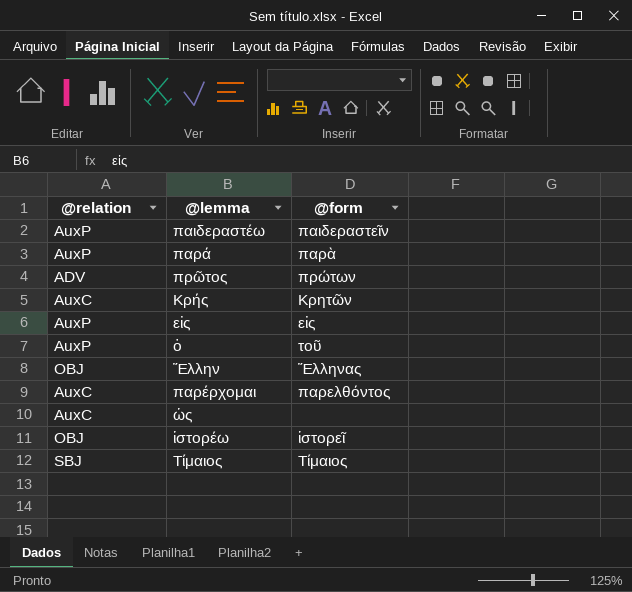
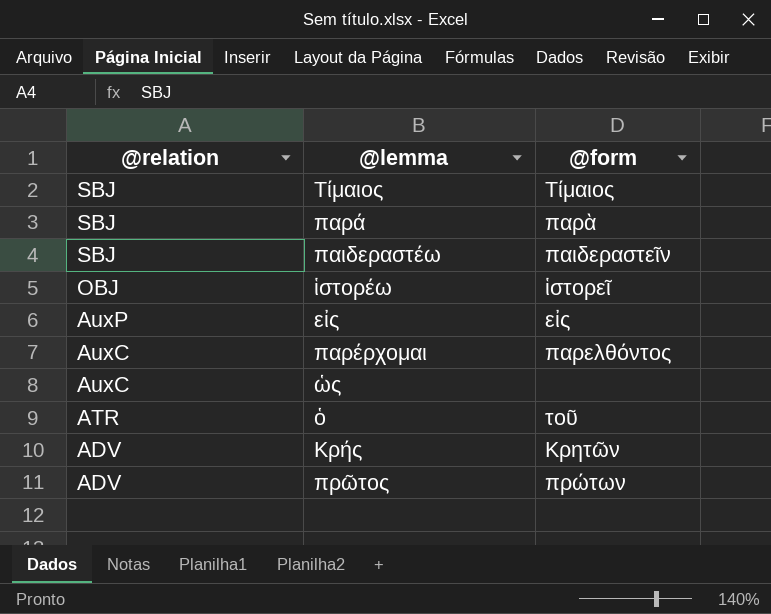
row order: none -> @relation descending
row Ἕλλην: OBJ | Ἕλληνας -> none
παρά | @relation: AuxP -> SBJ
παιδεραστέω | @relation: AuxP -> SBJ
ὁ | @relation: AuxP -> ATR
Κρής | @relation: AuxC -> ADV

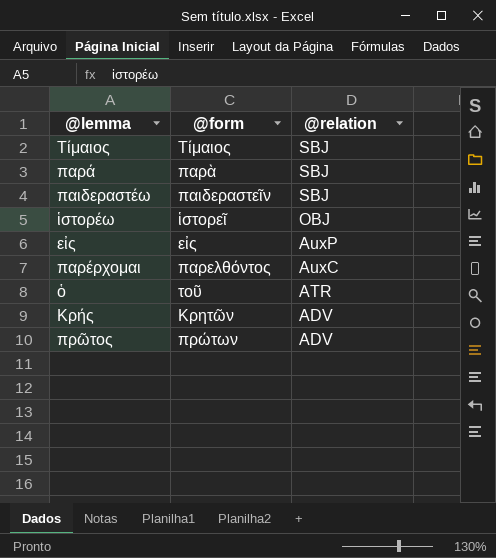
column @relation | position: 1 -> 3
row ὡς: AuxC | none -> none

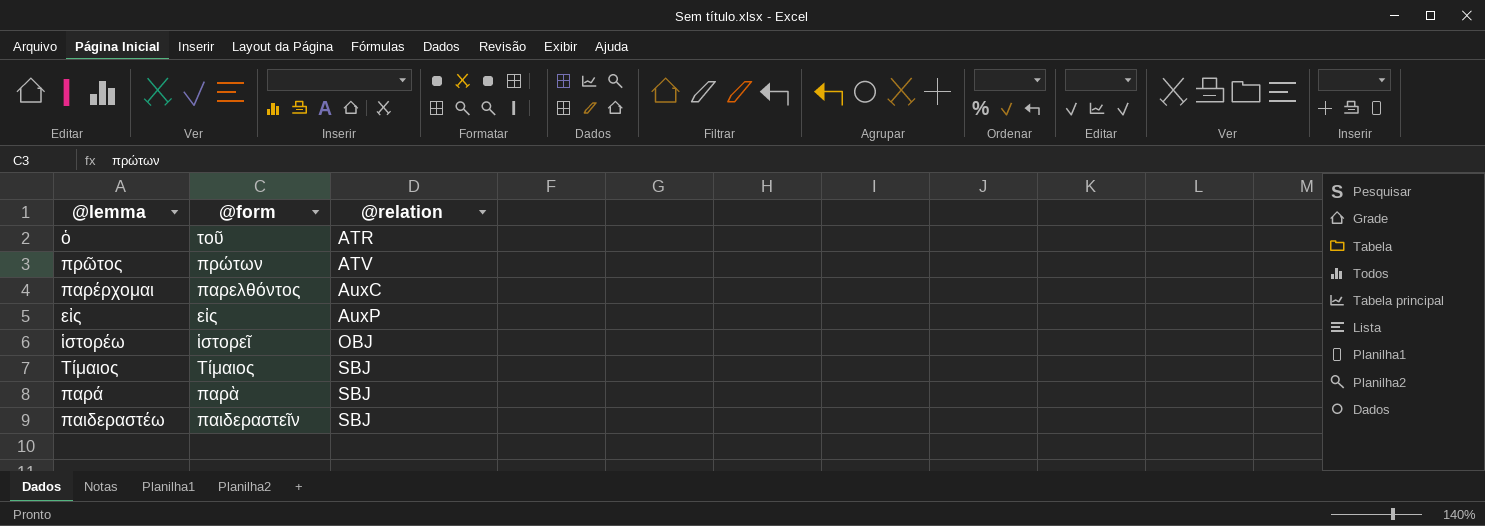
row order: @relation descending -> @relation ascending
row Κρής: Κρητῶν | ADV -> none
πρῶτος | @relation: ADV -> ATV

